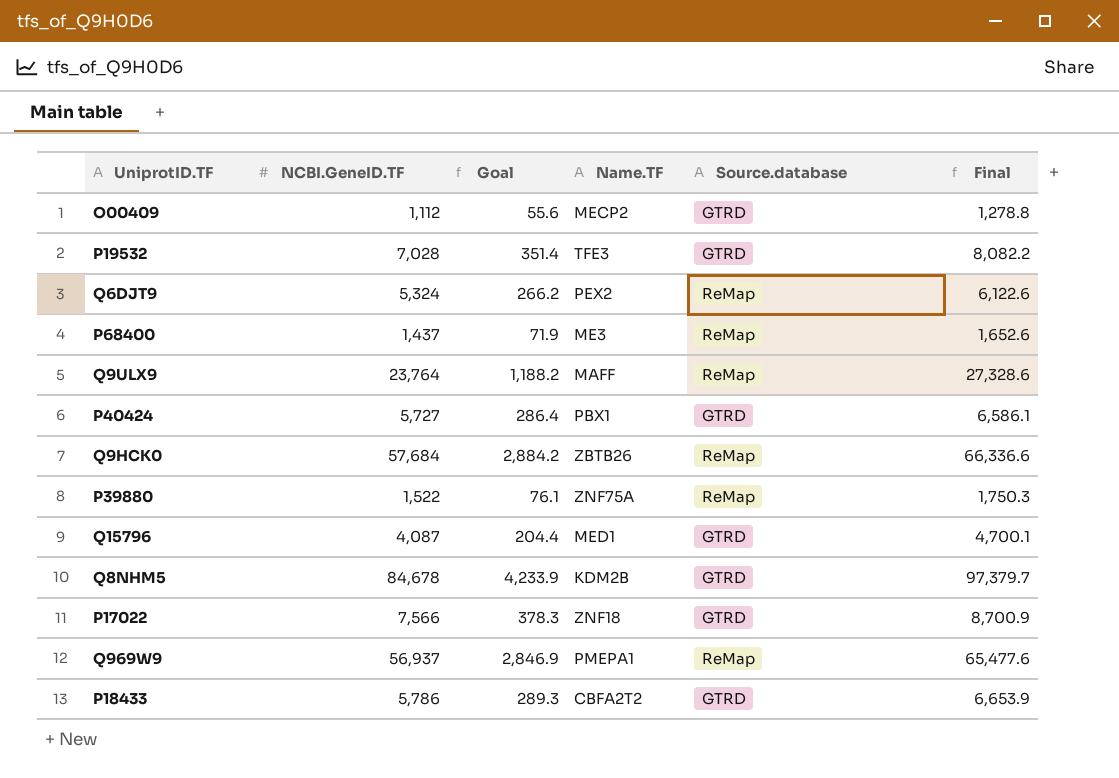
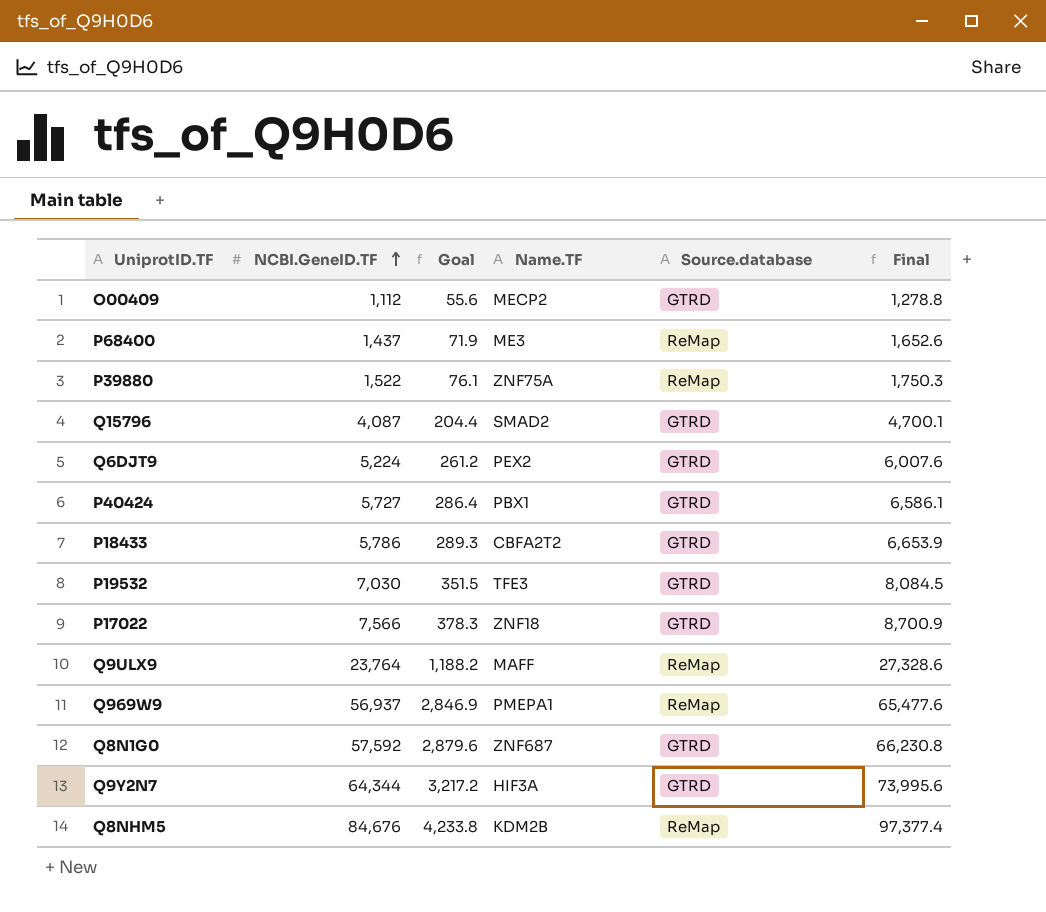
row order: none -> NCBI.GeneID.TF ascending
row Q9HCK0: 57,684 | 2,884.2 | ZBTB26 | ReMap | 66,336.6 -> none
Q15796 | Name.TF: MED1 -> SMAD2
Q6DJT9 | NCBI.GeneID.TF: 5,324 -> 5,224
Q6DJT9 | Goal: 266.2 -> 261.2
Q6DJT9 | Source.database: ReMap -> GTRD
Q6DJT9 | Final: 6,122.6 -> 6,007.6
P19532 | NCBI.GeneID.TF: 7,028 -> 7,030
P19532 | Goal: 351.4 -> 351.5
P19532 | Final: 8,082.2 -> 8,084.5
row Q8N1G0: none -> 57,592 | 2,879.6 | ZNF687 | GTRD | 66,230.8
row Q9Y2N7: none -> 64,344 | 3,217.2 | HIF3A | GTRD | 73,995.6
Q8NHM5 | NCBI.GeneID.TF: 84,678 -> 84,676
Q8NHM5 | Goal: 4,233.9 -> 4,233.8
Q8NHM5 | Source.database: GTRD -> ReMap
Q8NHM5 | Final: 97,379.7 -> 97,377.4

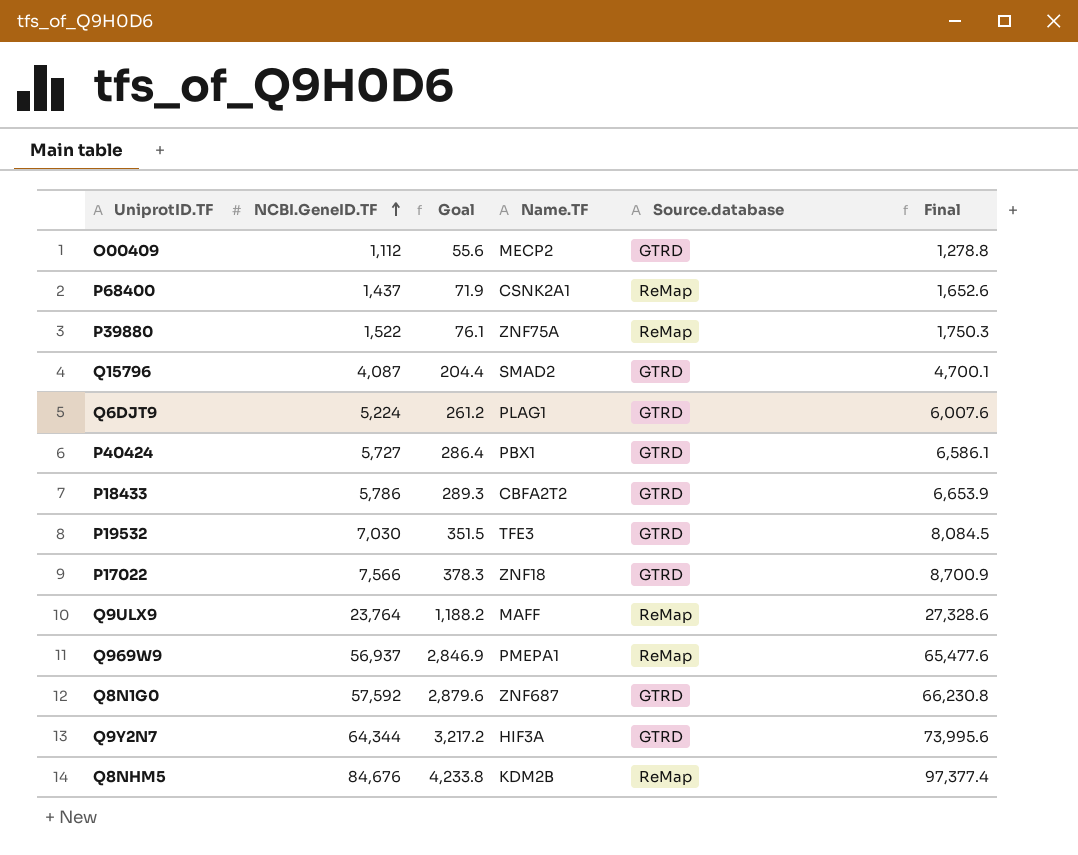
P68400 | Name.TF: ME3 -> CSNK2A1
Q6DJT9 | Name.TF: PEX2 -> PLAG1

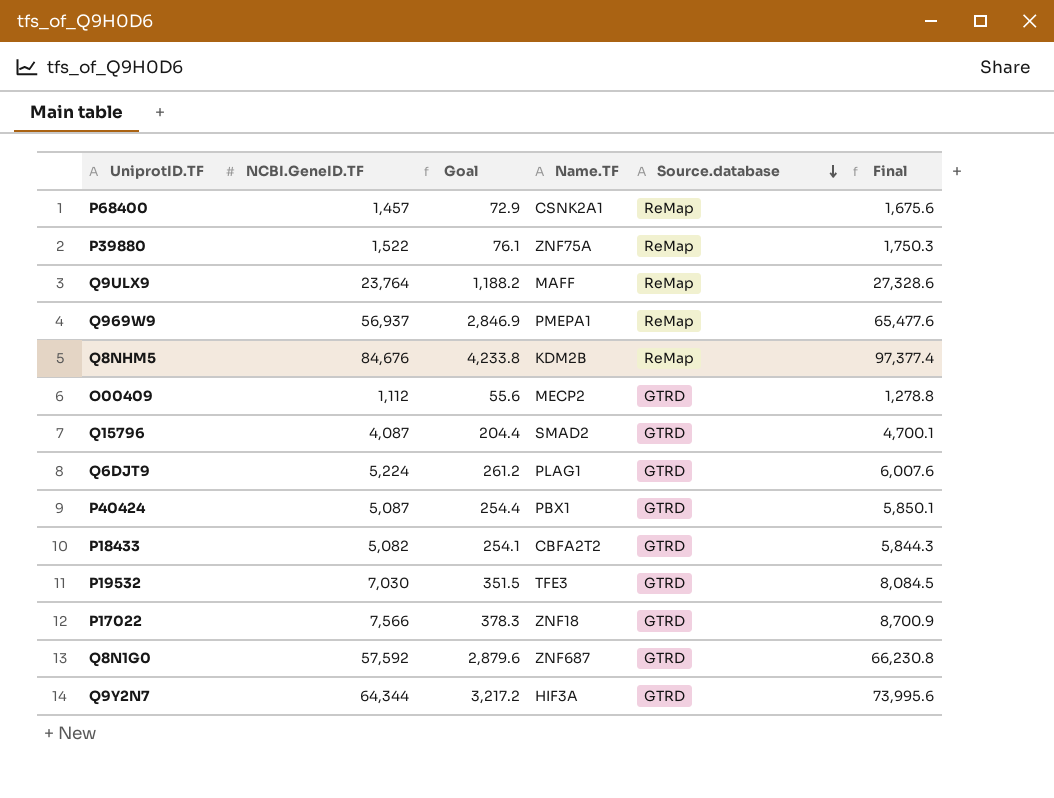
row order: NCBI.GeneID.TF ascending -> Source.database descending
P68400 | NCBI.GeneID.TF: 1,437 -> 1,457
P68400 | Goal: 71.9 -> 72.9
P68400 | Final: 1,652.6 -> 1,675.6
P40424 | NCBI.GeneID.TF: 5,727 -> 5,087
P40424 | Goal: 286.4 -> 254.4
P40424 | Final: 6,586.1 -> 5,850.1
P18433 | NCBI.GeneID.TF: 5,786 -> 5,082
P18433 | Goal: 289.3 -> 254.1
P18433 | Final: 6,653.9 -> 5,844.3

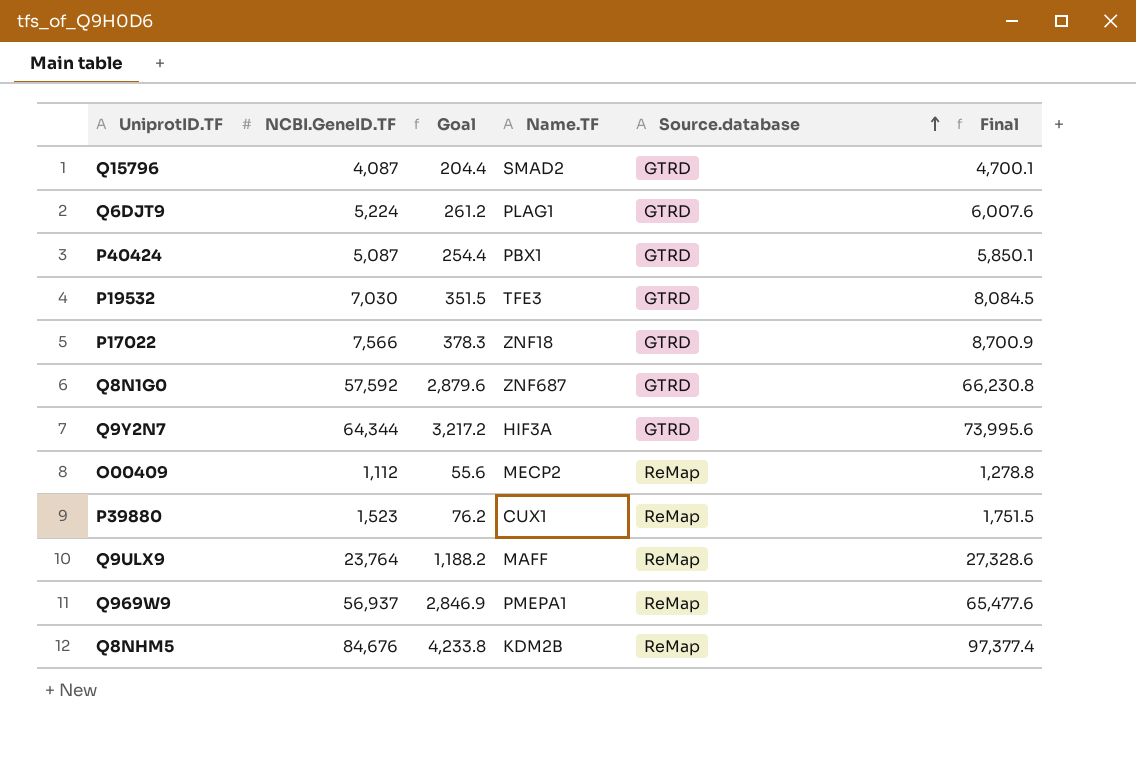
row order: Source.database descending -> Source.database ascending
row P68400: 1,457 | 72.9 | CSNK2A1 | ReMap | 1,675.6 -> none
row P18433: 5,082 | 254.1 | CBFA2T2 | GTRD | 5,844.3 -> none
O00409 | Source.database: GTRD -> ReMap
P39880 | NCBI.GeneID.TF: 1,522 -> 1,523
P39880 | Goal: 76.1 -> 76.2
P39880 | Name.TF: ZNF75A -> CUX1
P39880 | Final: 1,750.3 -> 1,751.5

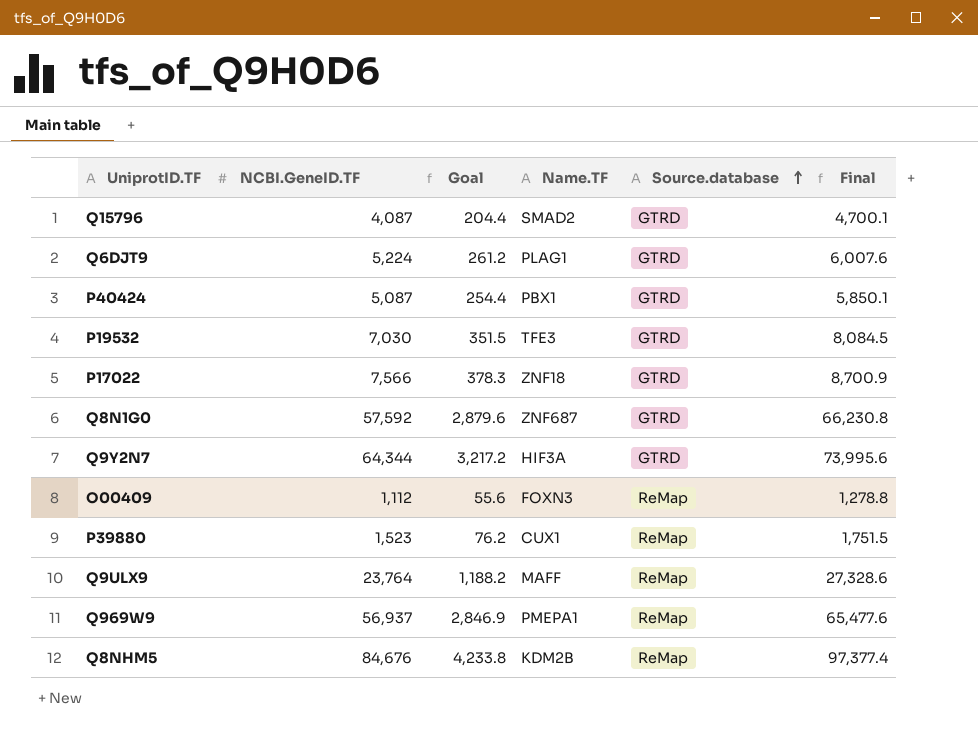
O00409 | Name.TF: MECP2 -> FOXN3

